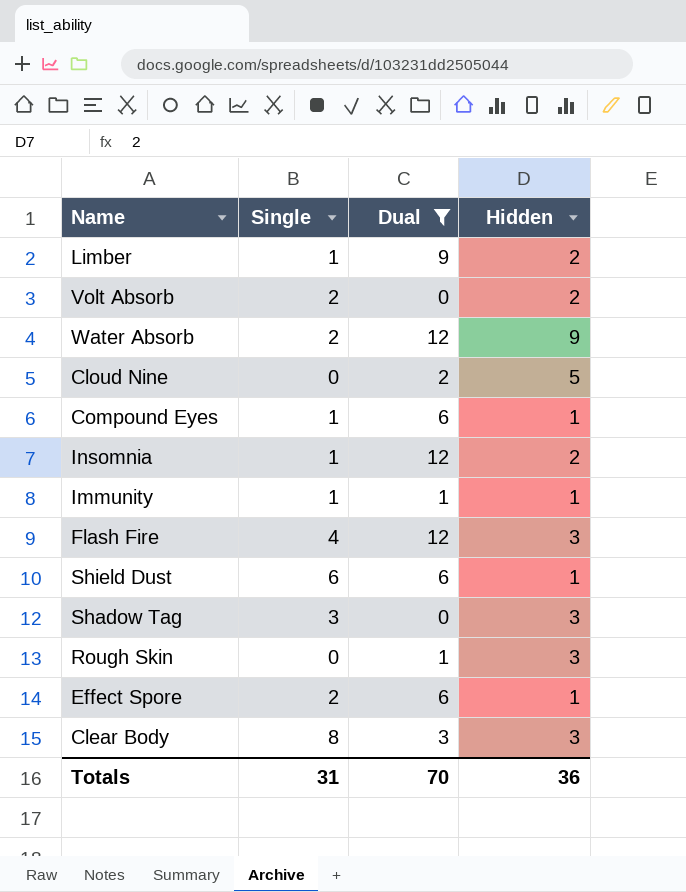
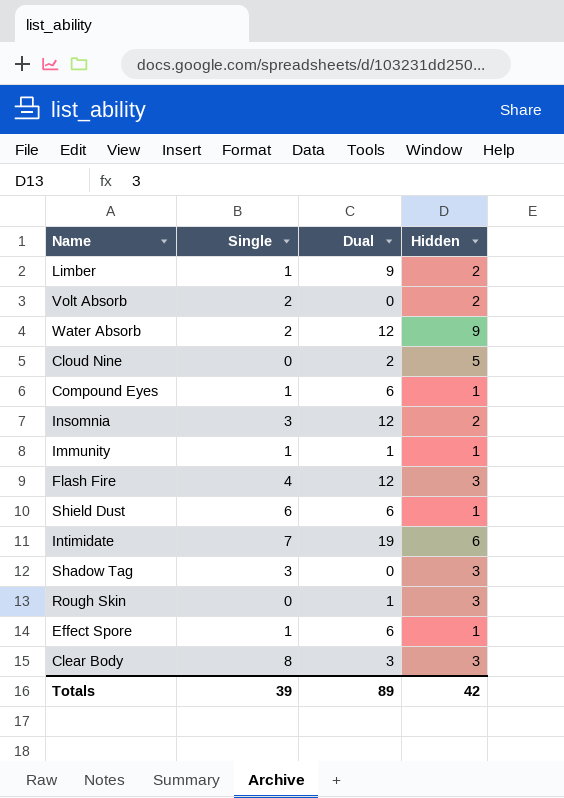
filter: Dual != 19 -> none
Insomnia | Single: 1 -> 3
Effect Spore | Single: 2 -> 1
Totals | Single: 31 -> 39
Totals | Dual: 70 -> 89
Totals | Hidden: 36 -> 42

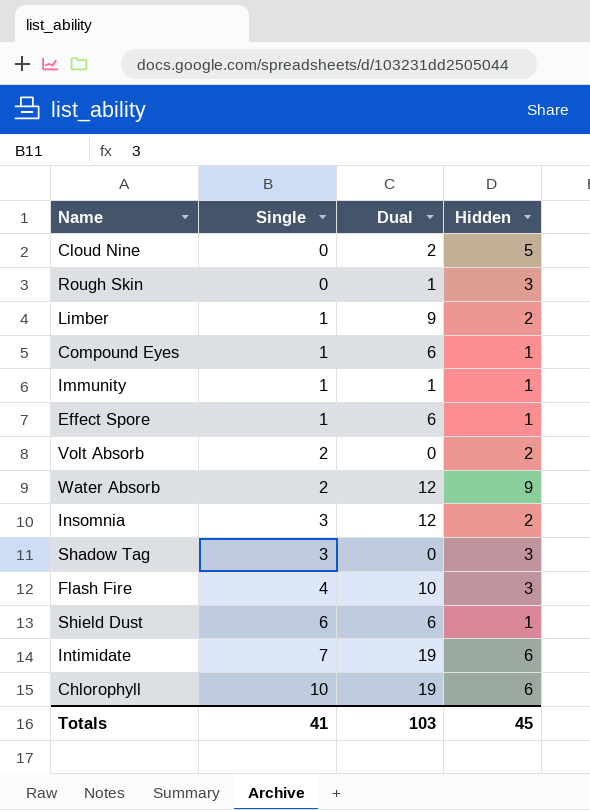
row order: none -> Single ascending
row Clear Body: 8 | 3 | 3 -> none
Flash Fire | Dual: 12 -> 10
row Chlorophyll: none -> 10 | 19 | 6
Totals | Single: 39 -> 41
Totals | Dual: 89 -> 103
Totals | Hidden: 42 -> 45

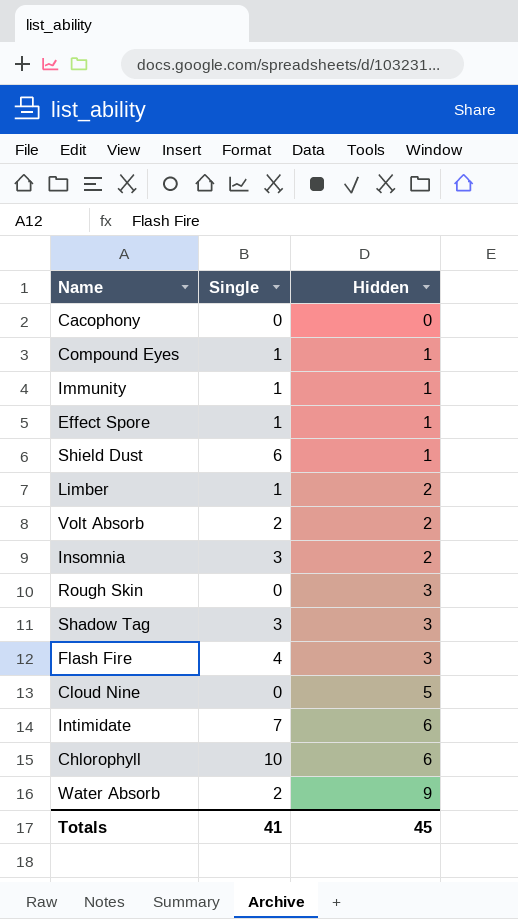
row order: Single ascending -> Hidden ascending
column Dual | position: 3 -> none
row Cacophony: none -> 0 | 0

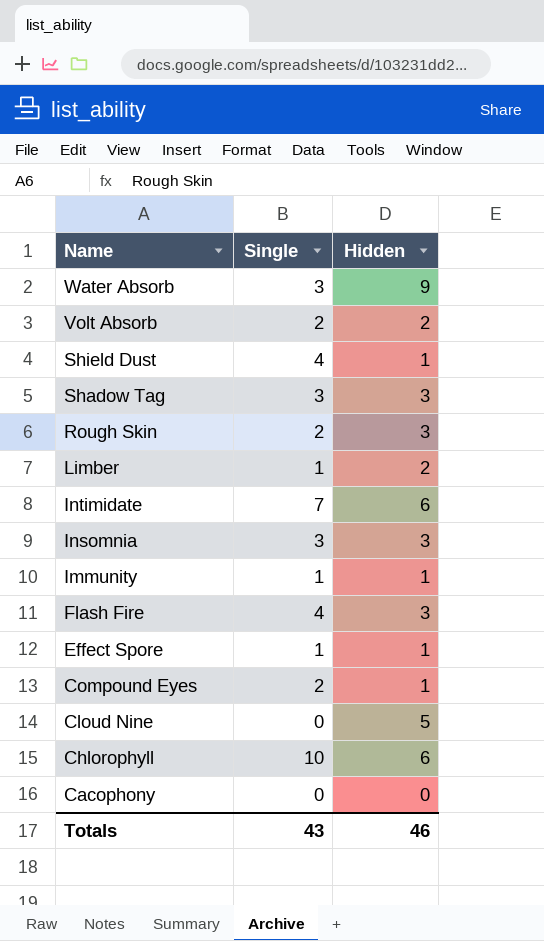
row order: Hidden ascending -> Name descending
Water Absorb | Single: 2 -> 3
Shield Dust | Single: 6 -> 4
Rough Skin | Single: 0 -> 2
Insomnia | Hidden: 2 -> 3
Compound Eyes | Single: 1 -> 2
Totals | Single: 41 -> 43
Totals | Hidden: 45 -> 46

